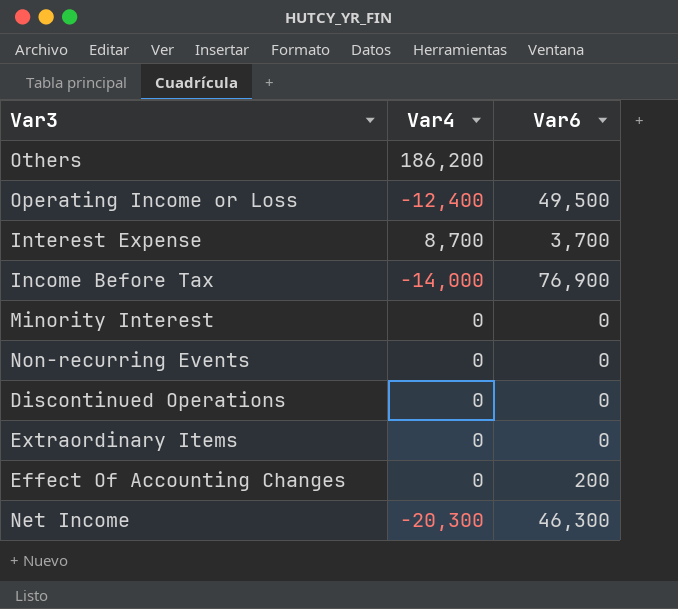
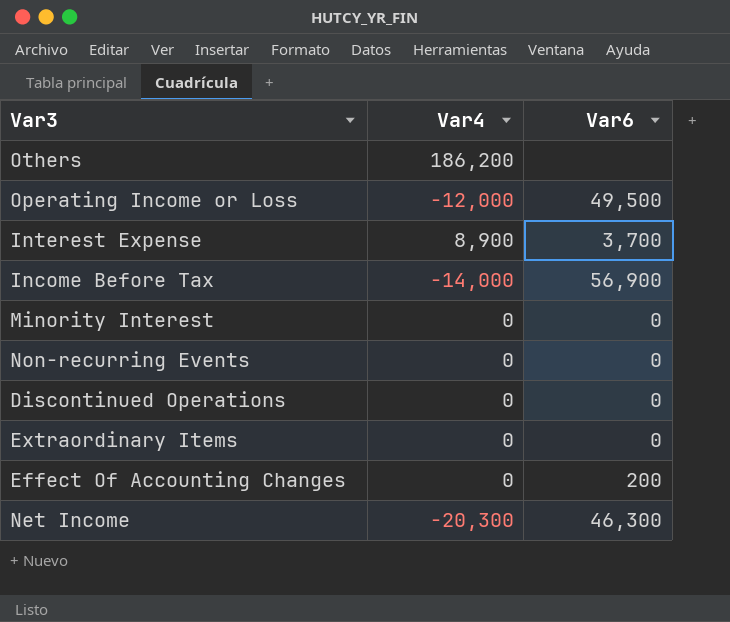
Operating Income or Loss | Var4: -12,400 -> -12,000
Interest Expense | Var4: 8,700 -> 8,900
Income Before Tax | Var6: 76,900 -> 56,900

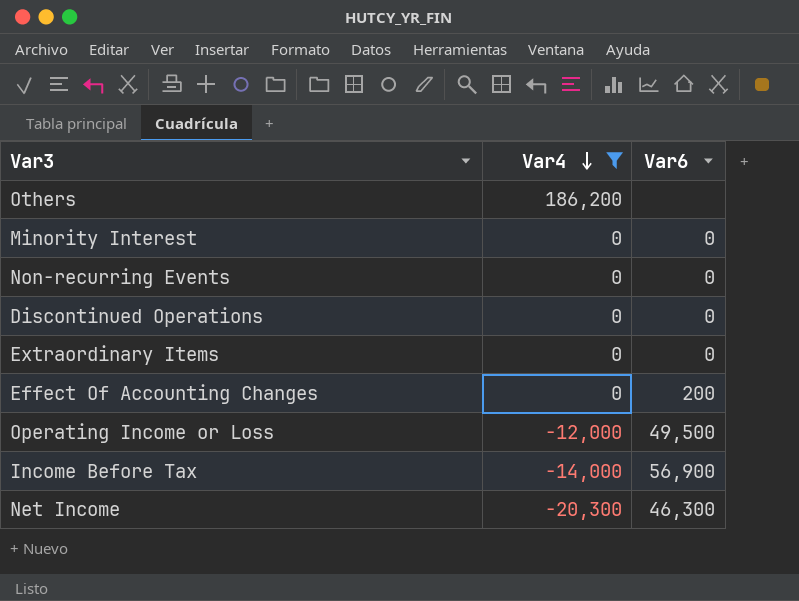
filter: none -> Var4 != 8,900
row order: none -> Var4 descending

